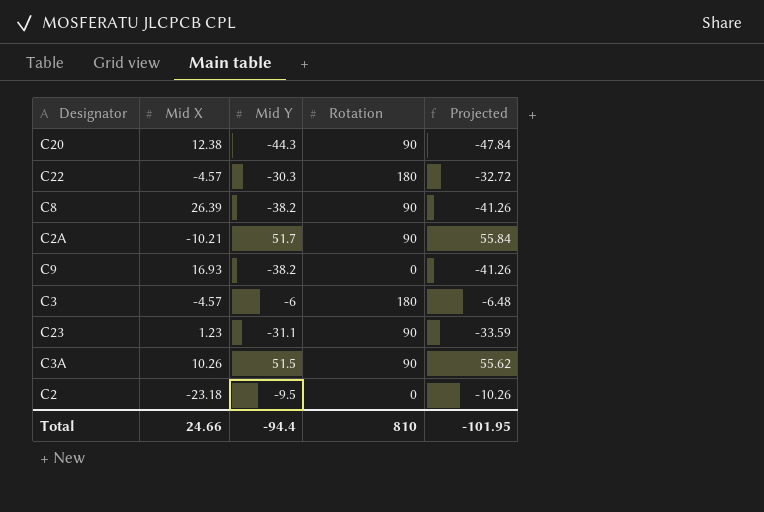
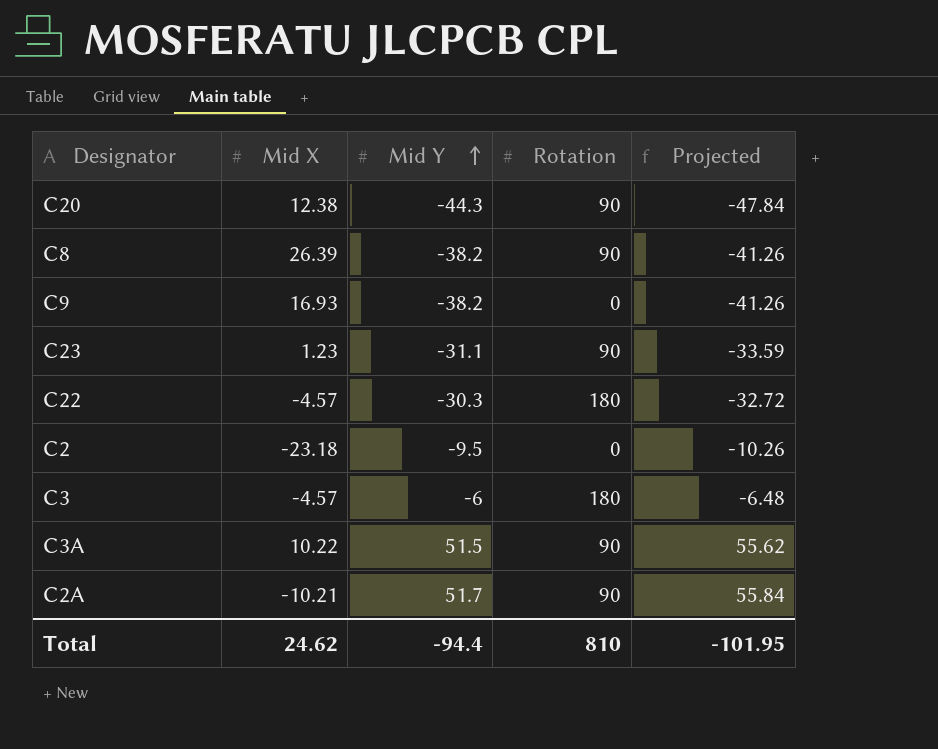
row order: none -> Mid Y ascending
C3A | Mid X: 10.26 -> 10.22
Total | Mid X: 24.66 -> 24.62

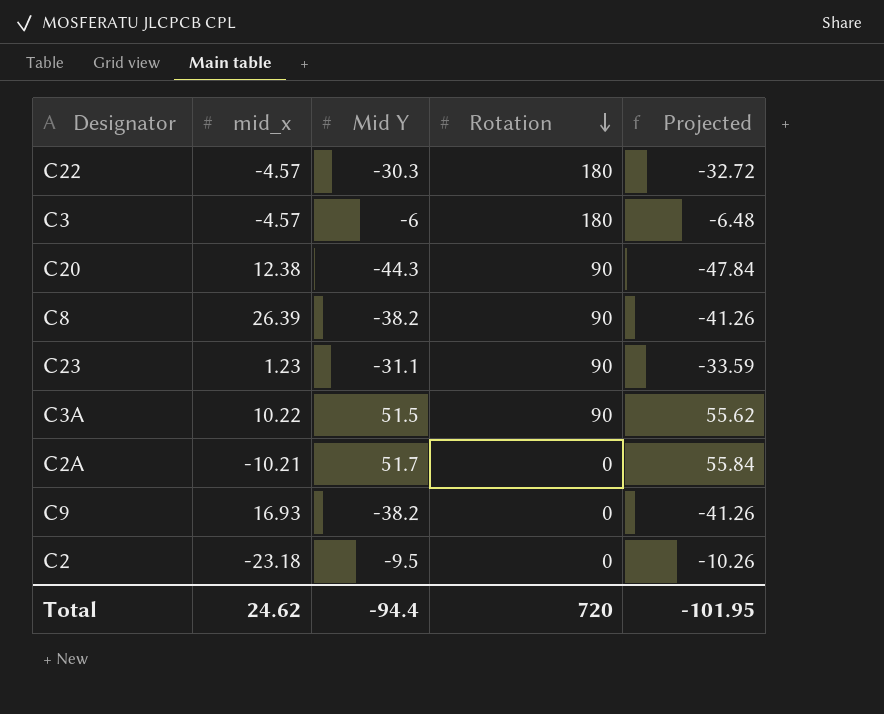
row order: Mid Y ascending -> Rotation descending
column name: Mid X -> mid_x
C2A | Rotation: 90 -> 0
Total | Rotation: 810 -> 720

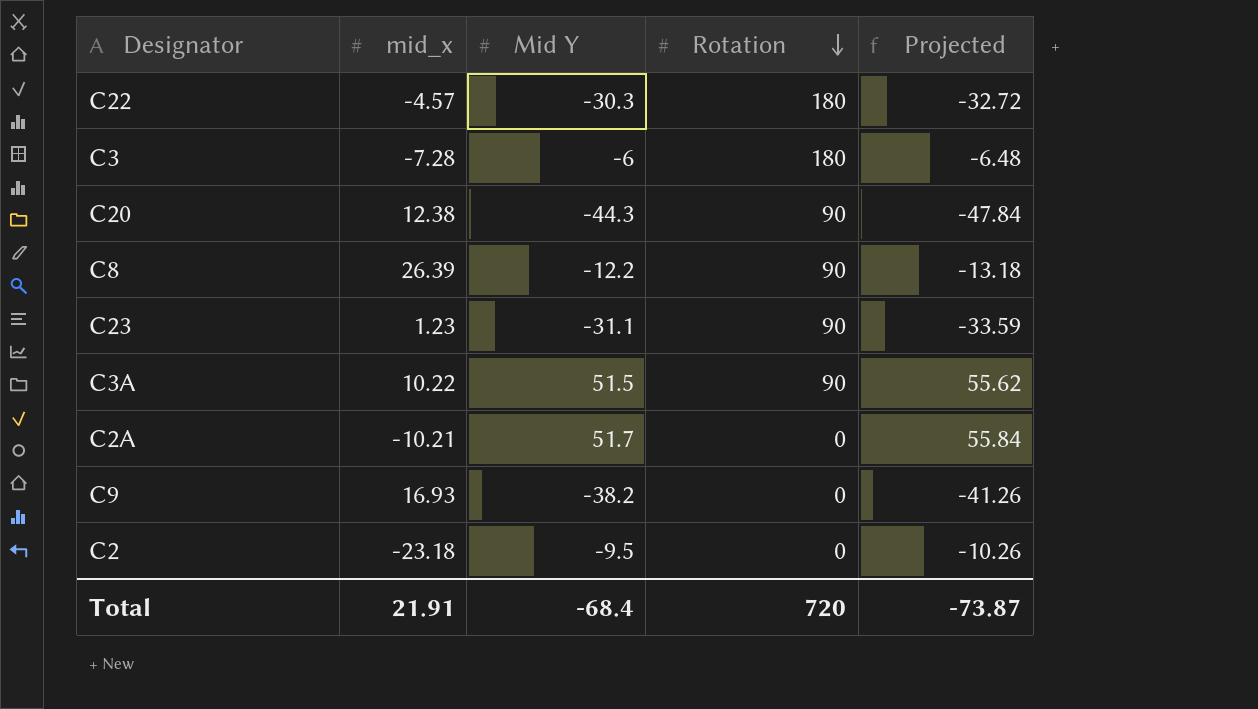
C3 | mid_x: -4.57 -> -7.28
C8 | Mid Y: -38.2 -> -12.2
C8 | Projected: -41.26 -> -13.18
Total | mid_x: 24.62 -> 21.91
Total | Mid Y: -94.4 -> -68.4
Total | Projected: -101.95 -> -73.87

